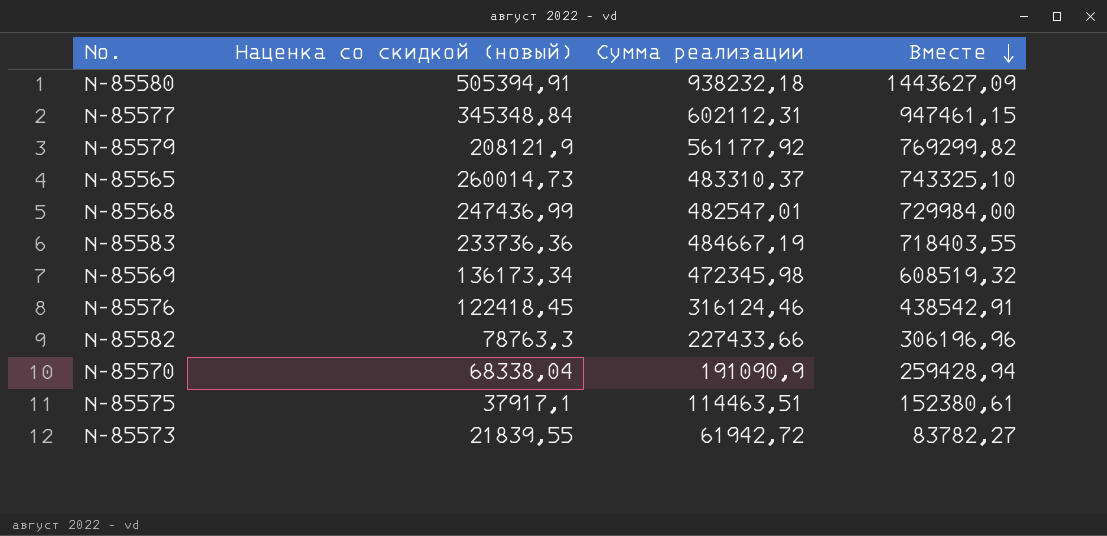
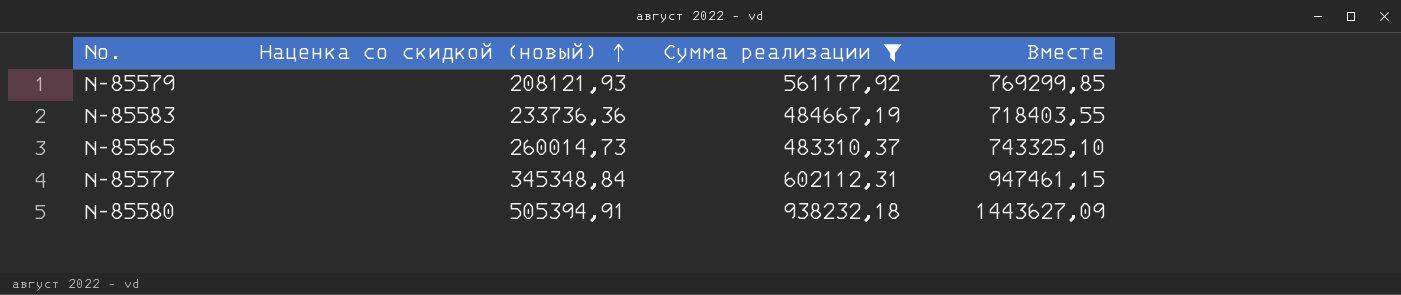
filter: none -> Сумма реализации >= 483310,37
row order: Вместе descending -> Наценка со скидкой (новый) ascending
N-85579 | Наценка со скидкой (новый): 208121,9 -> 208121,93
N-85579 | Вместе: 769299,82 -> 769299,85

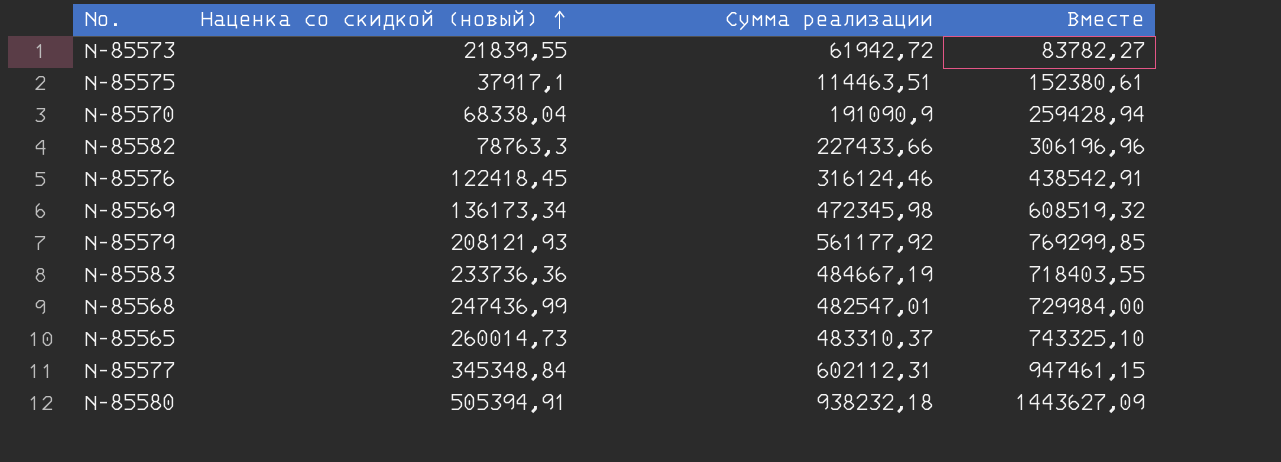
filter: Сумма реализации >= 483310,37 -> none

